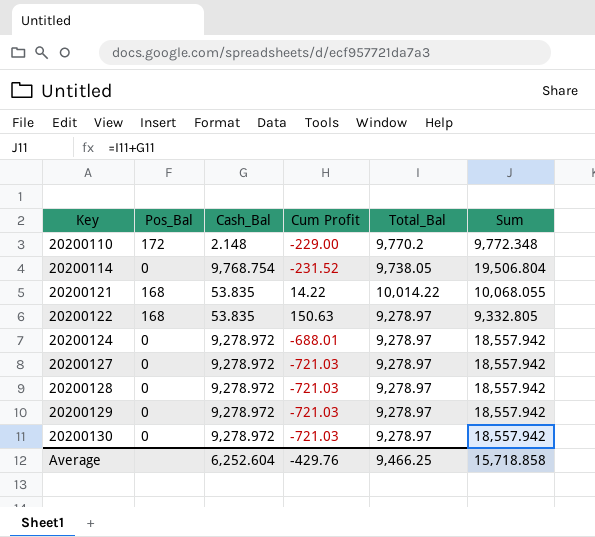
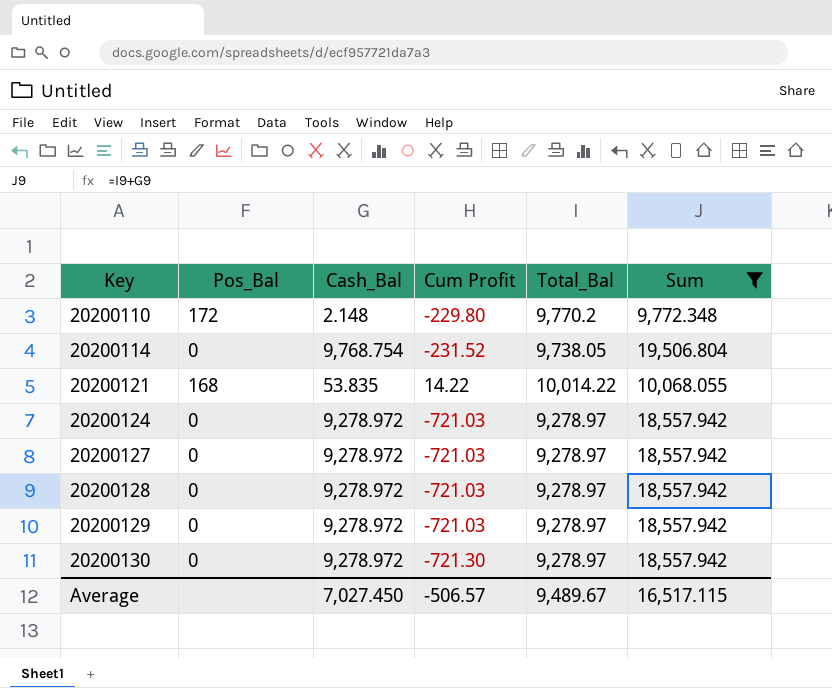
filter: none -> Sum != 9,332.805
20200110 | Cum Profit: -229.00 -> -229.80
20200124 | Cum Profit: -688.01 -> -721.03
20200130 | Cum Profit: -721.03 -> -721.30
Average | Cash_Bal: 6,252.604 -> 7,027.450
Average | Cum Profit: -429.76 -> -506.57
Average | Total_Bal: 9,466.25 -> 9,489.67
Average | Sum: 15,718.858 -> 16,517.115

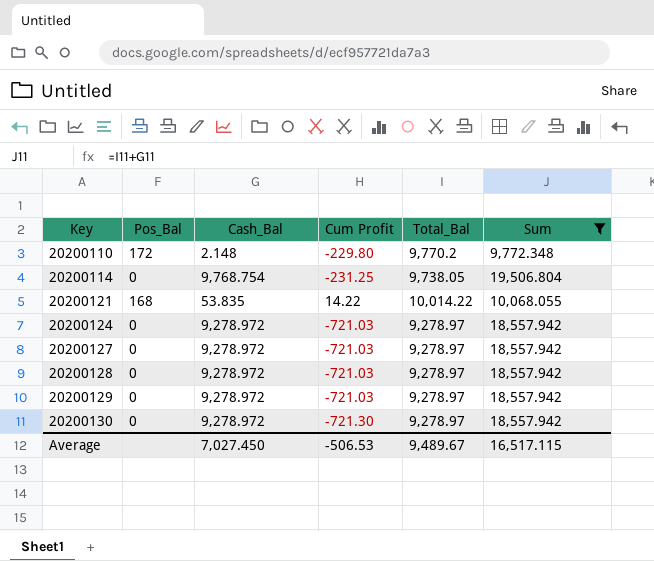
20200114 | Cum Profit: -231.52 -> -231.25
Average | Cum Profit: -506.57 -> -506.53

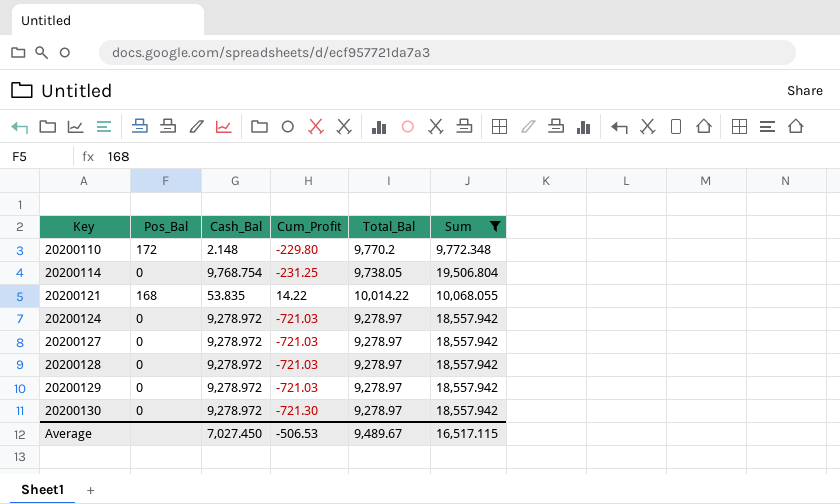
column name: Cum Profit -> Cum_Profit

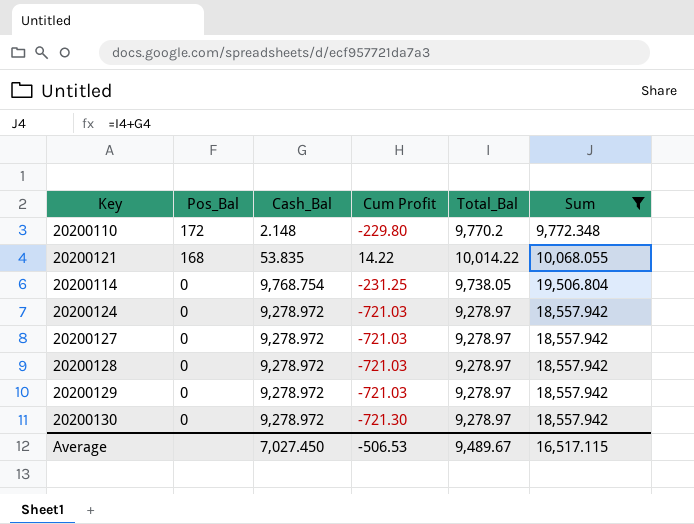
row order: Key ascending -> Pos_Bal descending
column name: Cum_Profit -> Cum Profit

